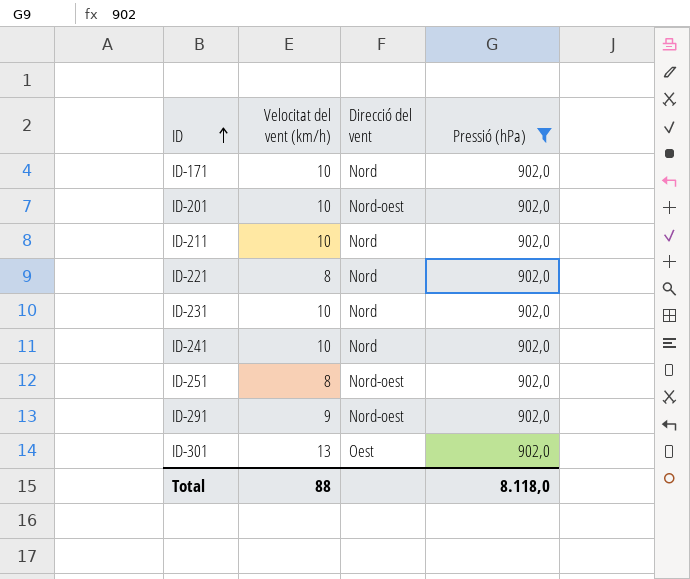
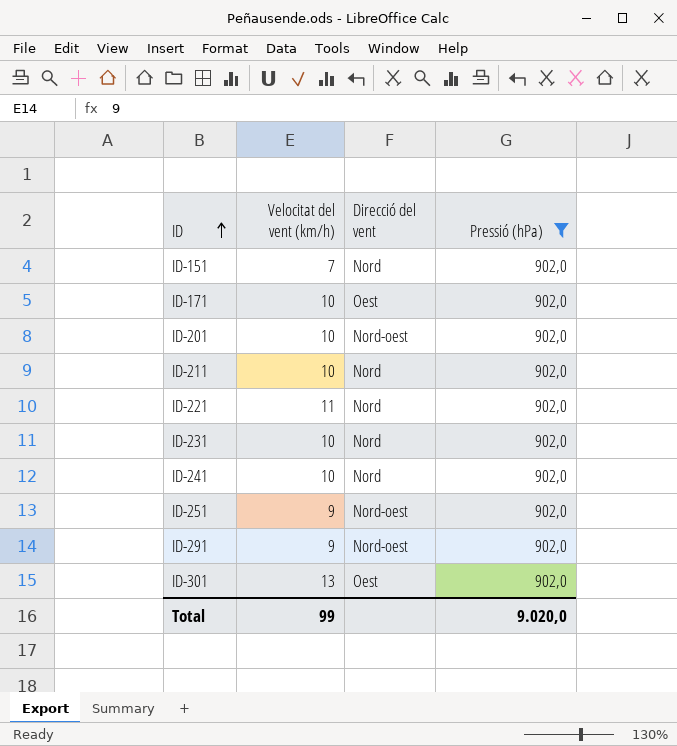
row ID-151: none -> 7 | Nord | 902,0
ID-171 | Direcció del vent: Nord -> Oest
ID-221 | Velocitat del vent (km/h): 8 -> 11
ID-251 | Velocitat del vent (km/h): 8 -> 9
Total | Velocitat del vent (km/h): 88 -> 99
Total | Pressió (hPa): 8.118,0 -> 9.020,0

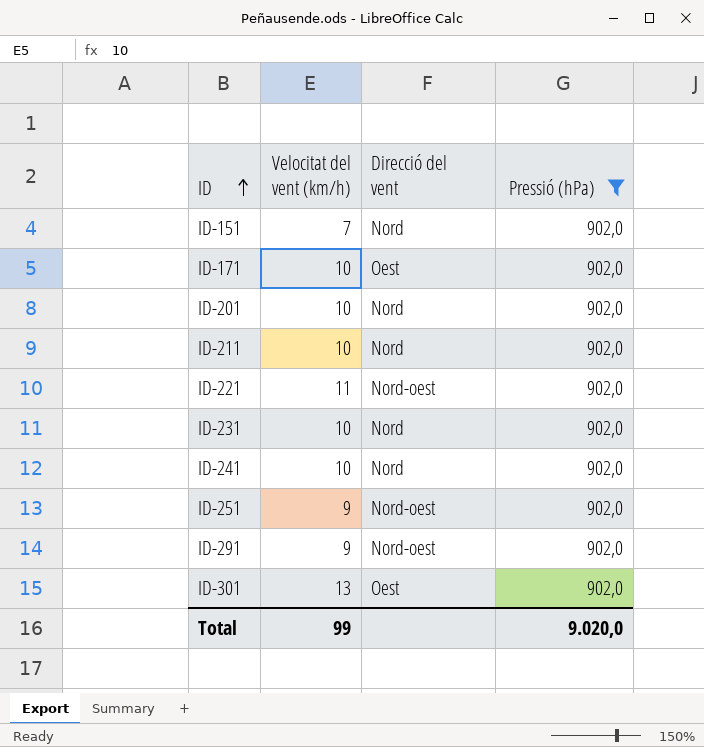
ID-201 | Direcció del vent: Nord-oest -> Nord
ID-221 | Direcció del vent: Nord -> Nord-oest

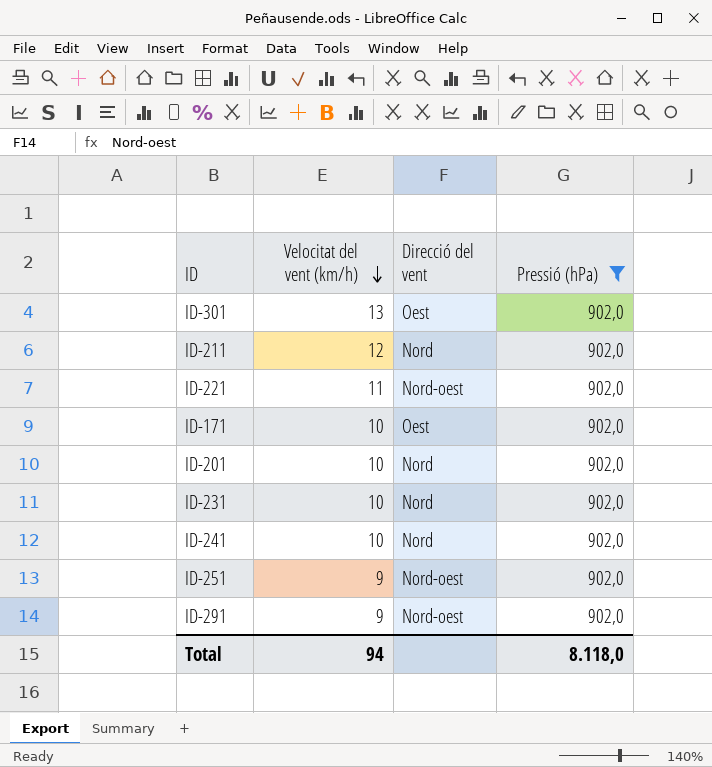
row order: ID ascending -> Velocitat del vent (km/h) descending
row ID-151: 7 | Nord | 902,0 -> none
ID-211 | Velocitat del vent (km/h): 10 -> 12
Total | Velocitat del vent (km/h): 99 -> 94
Total | Pressió (hPa): 9.020,0 -> 8.118,0

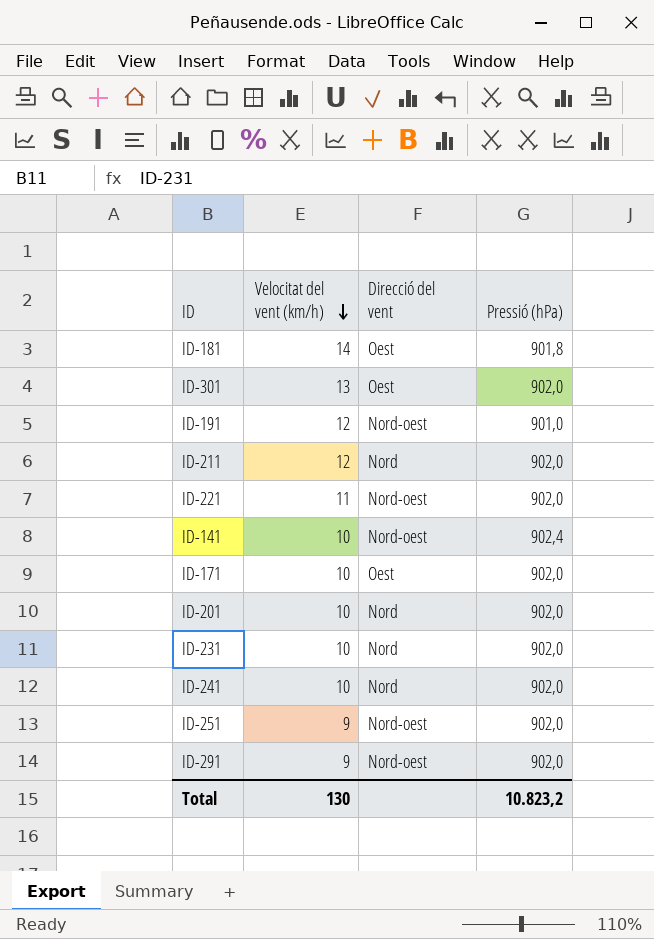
filter: Pressió (hPa) = 902,0 -> none
Total | Velocitat del vent (km/h): 94 -> 130
Total | Pressió (hPa): 8.118,0 -> 10.823,2

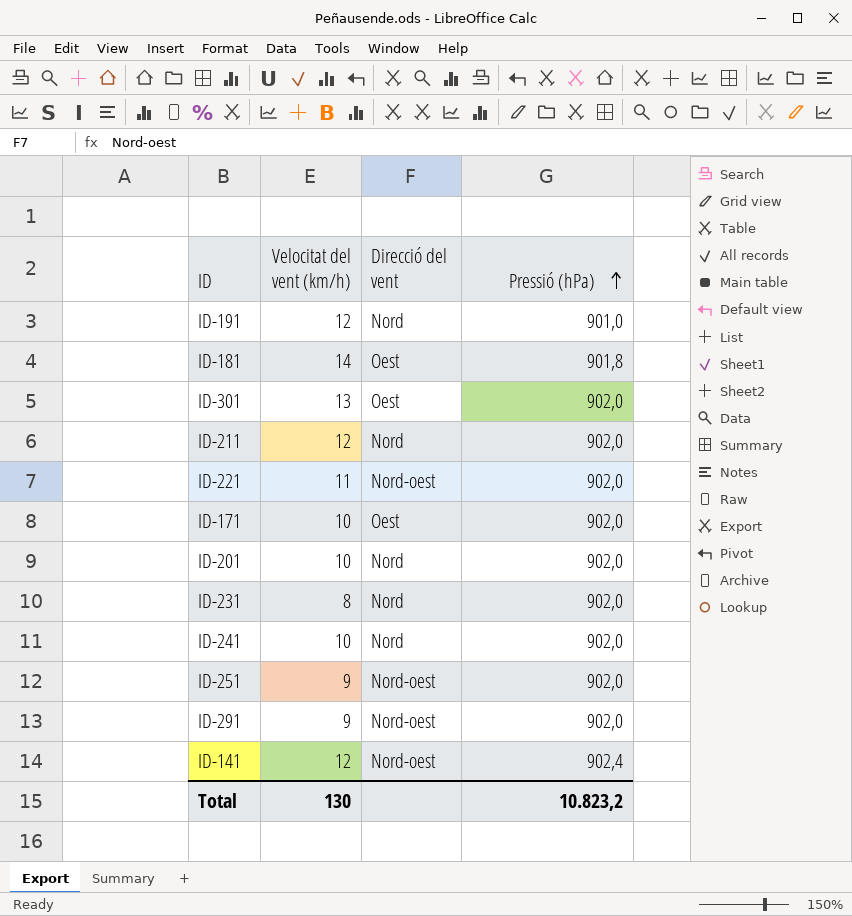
row order: Velocitat del vent (km/h) descending -> Pressió (hPa) ascending
ID-191 | Direcció del vent: Nord-oest -> Nord
ID-231 | Velocitat del vent (km/h): 10 -> 8
ID-141 | Velocitat del vent (km/h): 10 -> 12

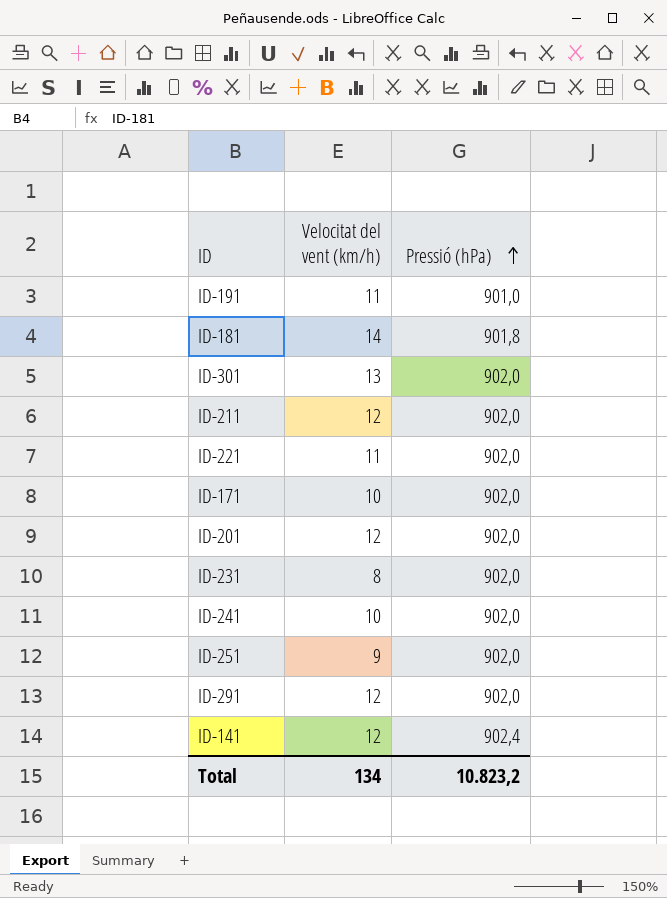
column Direcció del vent | position: 3 -> none
ID-191 | Velocitat del vent (km/h): 12 -> 11
ID-201 | Velocitat del vent (km/h): 10 -> 12
ID-291 | Velocitat del vent (km/h): 9 -> 12
Total | Velocitat del vent (km/h): 130 -> 134

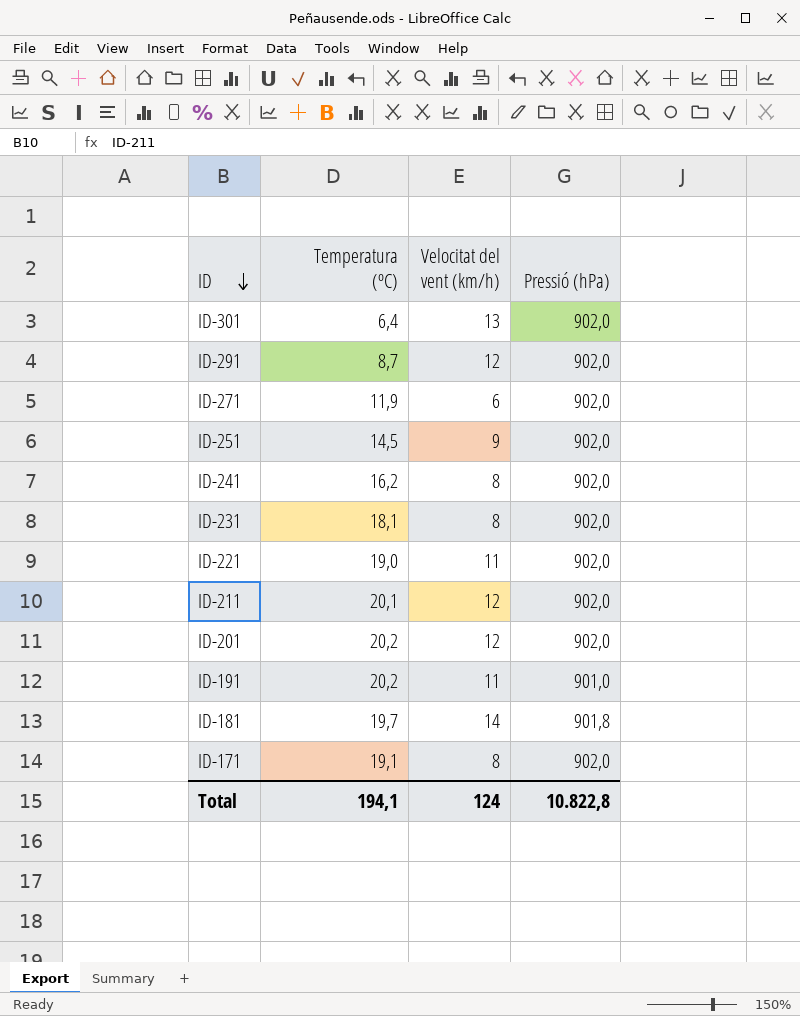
row order: Pressió (hPa) ascending -> ID descending
column Temperatura (ºC) | position: none -> 2
row ID-141: 12 | 902,4 -> none
row ID-271: none -> 11,9 | 6 | 902,0
ID-241 | Velocitat del vent (km/h): 10 -> 8
ID-171 | Velocitat del vent (km/h): 10 -> 8
Total | Velocitat del vent (km/h): 134 -> 124
Total | Pressió (hPa): 10.823,2 -> 10.822,8

